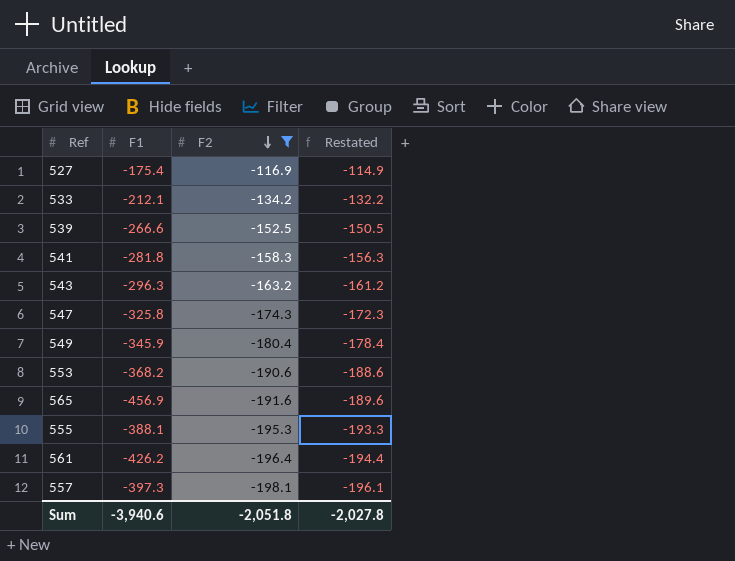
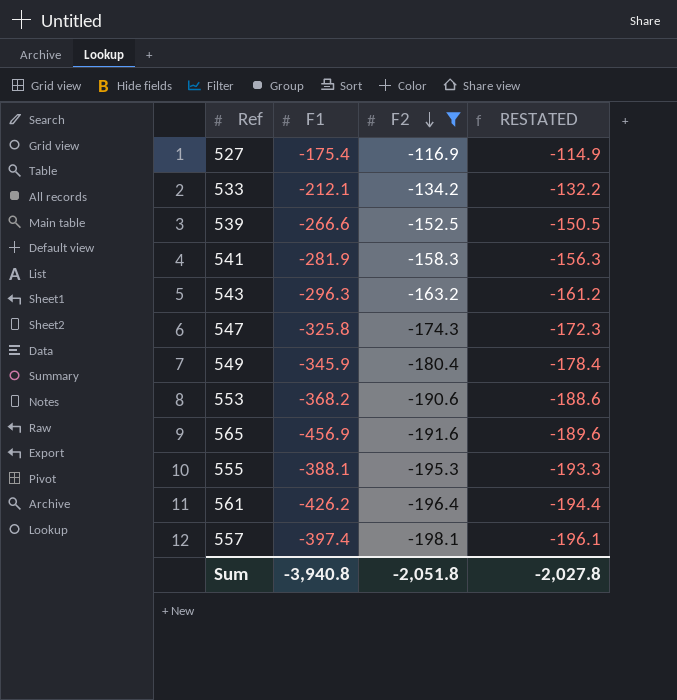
column name: Restated -> RESTATED
541 | F1: -281.8 -> -281.9
557 | F1: -397.3 -> -397.4
Sum | F1: -3,940.6 -> -3,940.8

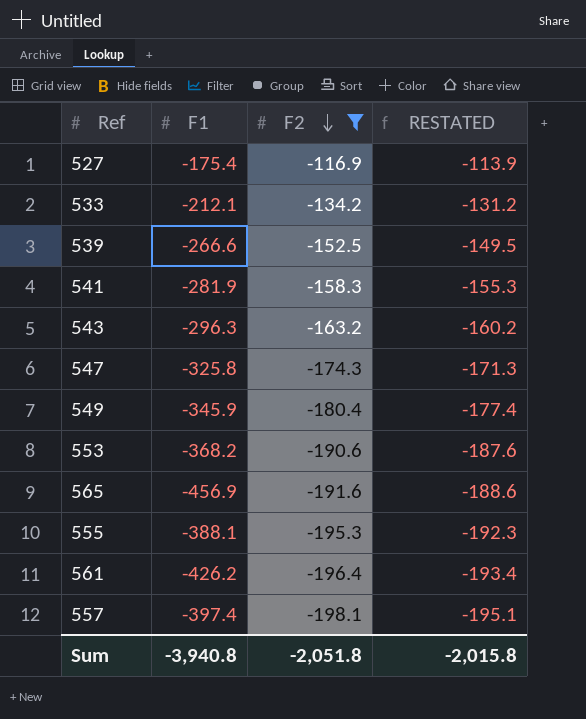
column RESTATED | formula: [F2] + 2 -> [F2] + 3
Sum | RESTATED: -2,027.8 -> -2,015.8

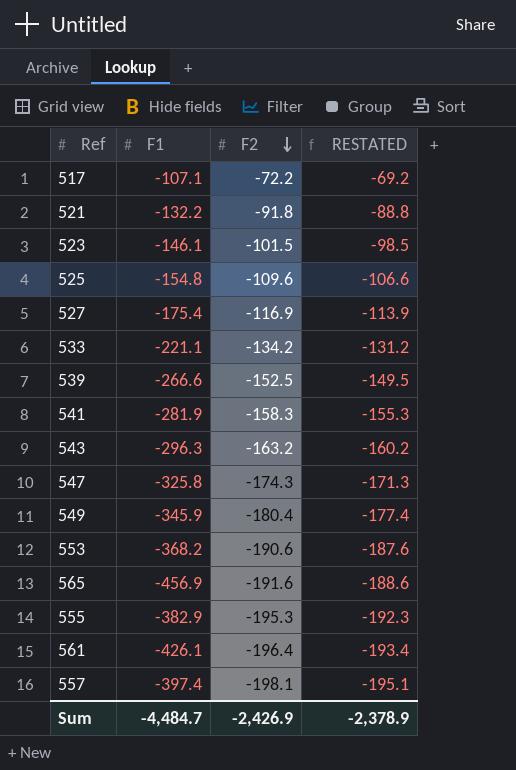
filter: F2 <= -116.9 -> none
533 | F1: -212.1 -> -221.1
555 | F1: -388.1 -> -382.9
561 | F1: -426.2 -> -426.1
Sum | F1: -3,940.8 -> -4,484.7
Sum | F2: -2,051.8 -> -2,426.9
Sum | RESTATED: -2,015.8 -> -2,378.9

